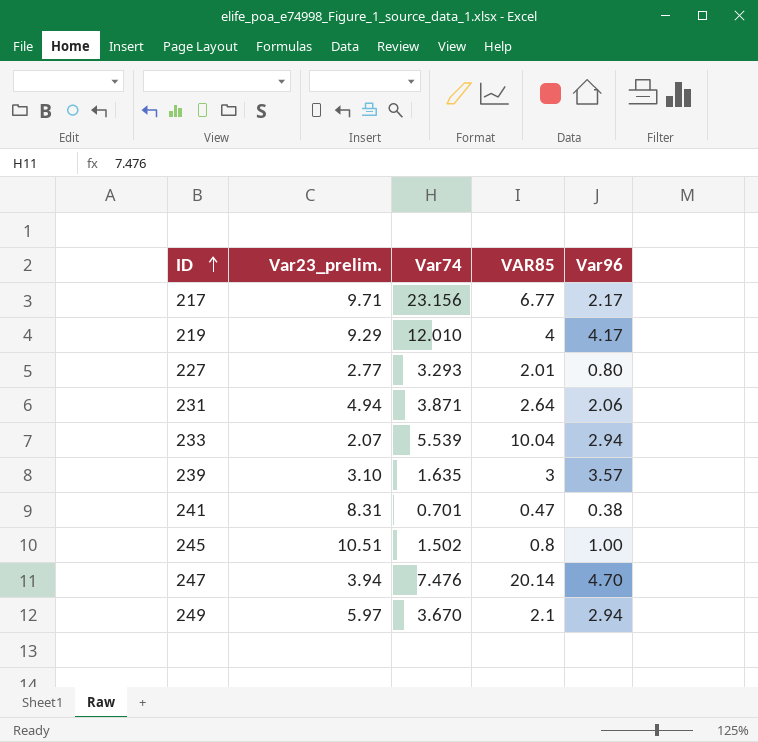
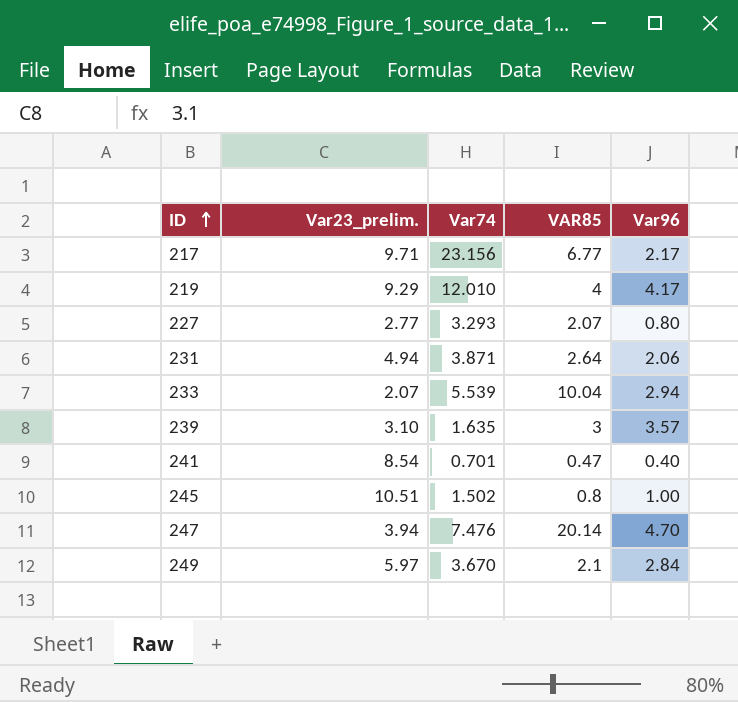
227 | VAR85: 2.01 -> 2.07
241 | Var23_prelim.: 8.31 -> 8.54
241 | Var96: 0.38 -> 0.40
249 | Var96: 2.94 -> 2.84

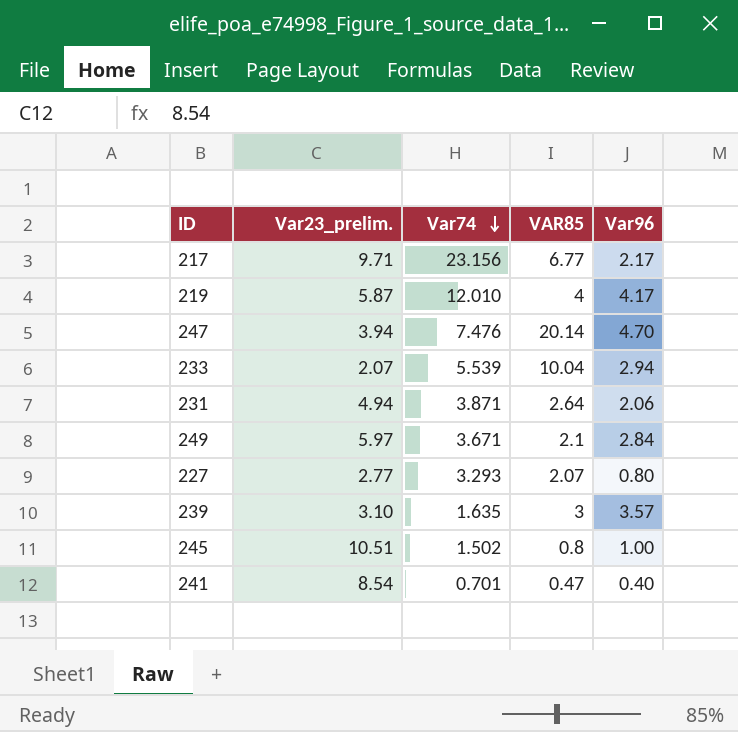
row order: ID ascending -> Var74 descending
219 | Var23_prelim.: 9.29 -> 5.87
249 | Var74: 3.670 -> 3.671

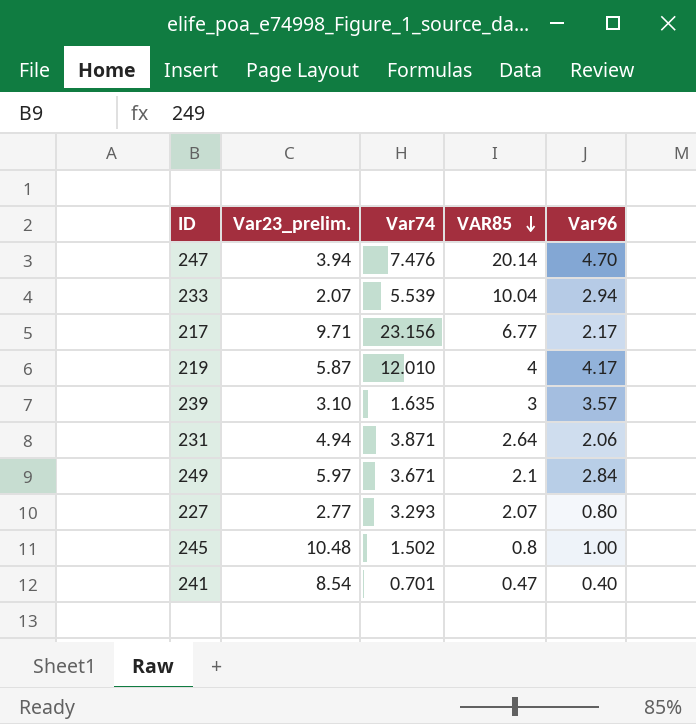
row order: Var74 descending -> VAR85 descending
245 | Var23_prelim.: 10.51 -> 10.48

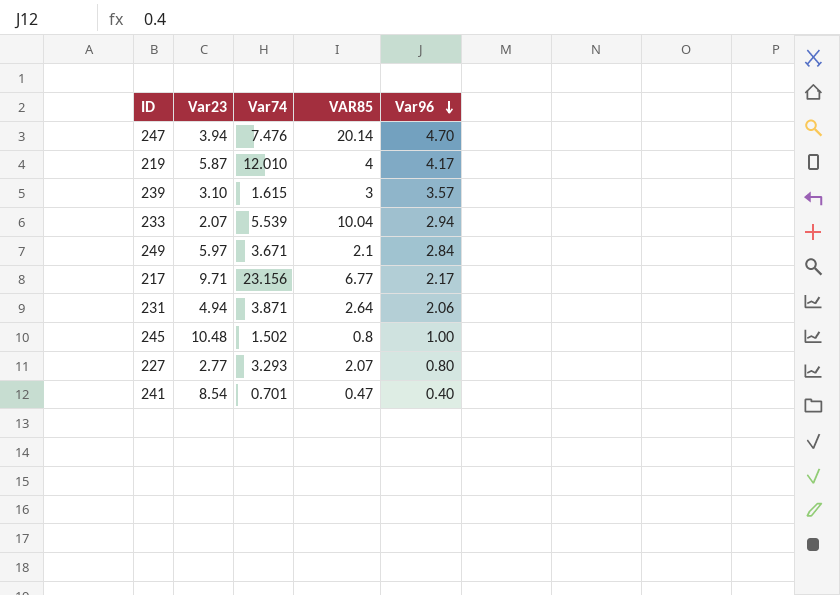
row order: VAR85 descending -> Var96 descending
column name: Var23_prelim. -> Var23
239 | Var74: 1.635 -> 1.615

